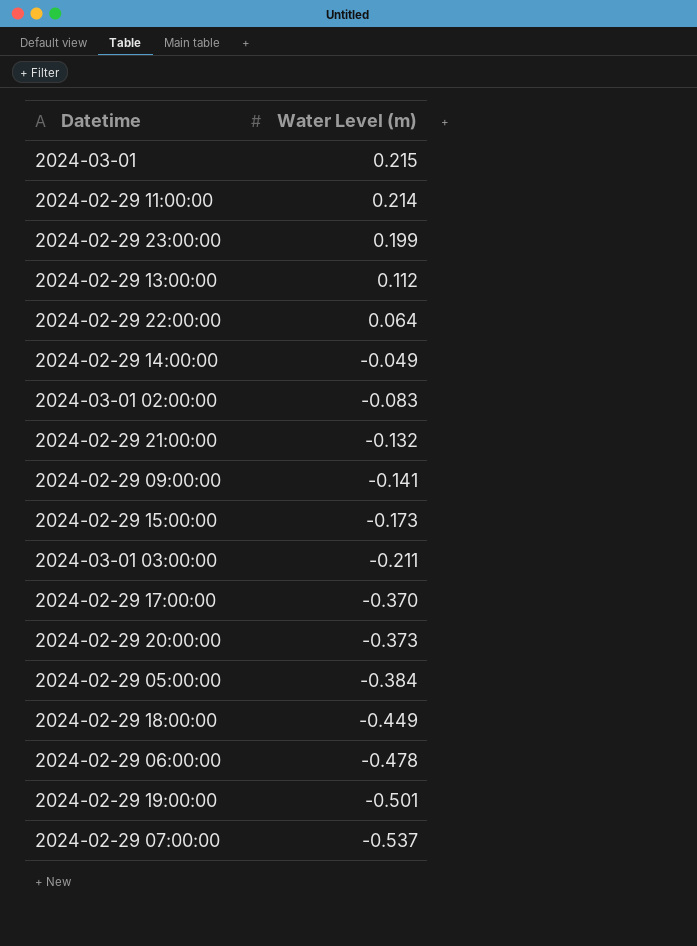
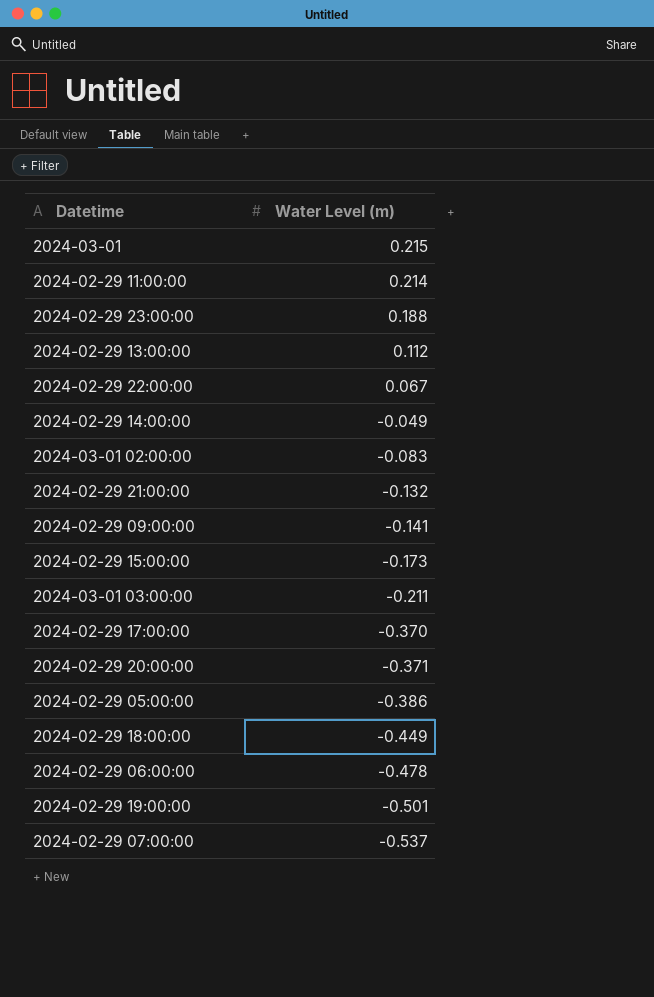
2024-02-29 23:00:00 | Water Level (m): 0.199 -> 0.188
2024-02-29 22:00:00 | Water Level (m): 0.064 -> 0.067
2024-02-29 20:00:00 | Water Level (m): -0.373 -> -0.371
2024-02-29 05:00:00 | Water Level (m): -0.384 -> -0.386

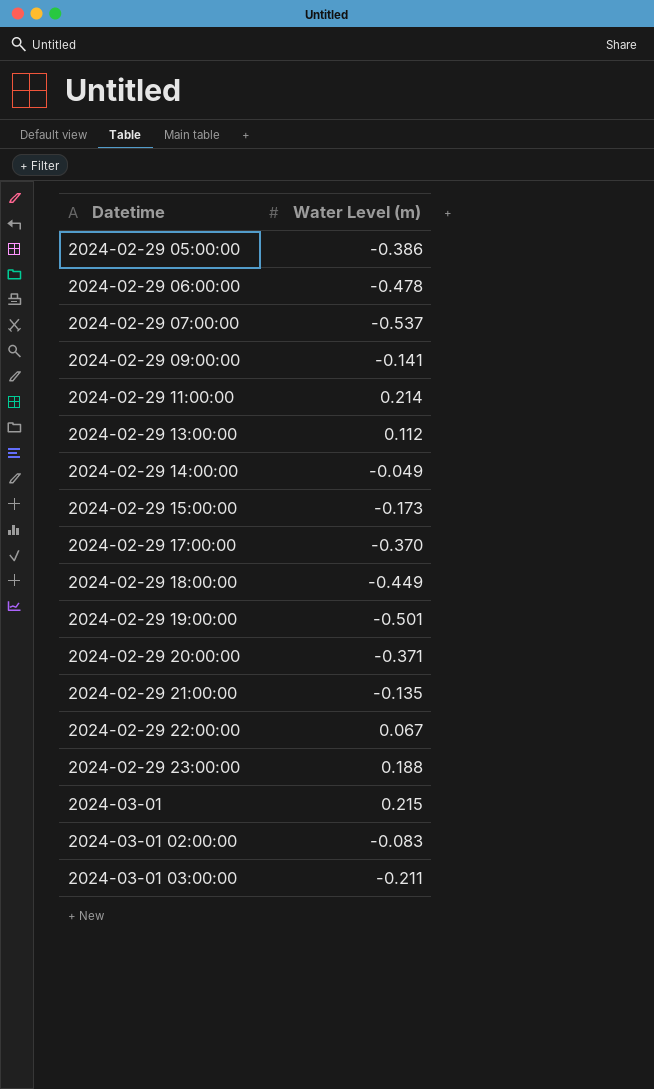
row order: Water Level (m) descending -> Datetime ascending
2024-02-29 21:00:00 | Water Level (m): -0.132 -> -0.135

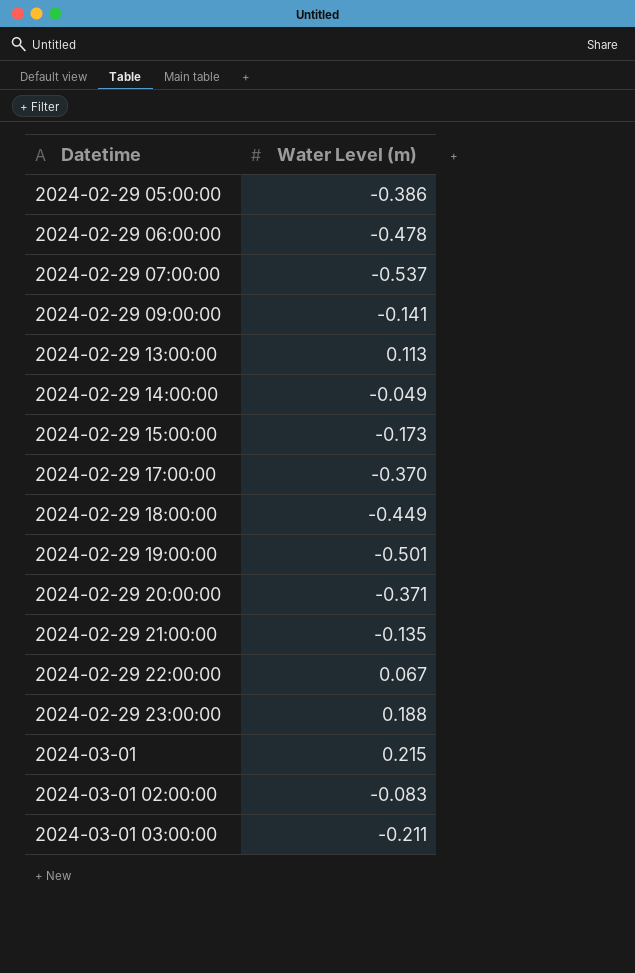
row 2024-02-29 11:00:00: 0.214 -> none
2024-02-29 13:00:00 | Water Level (m): 0.112 -> 0.113

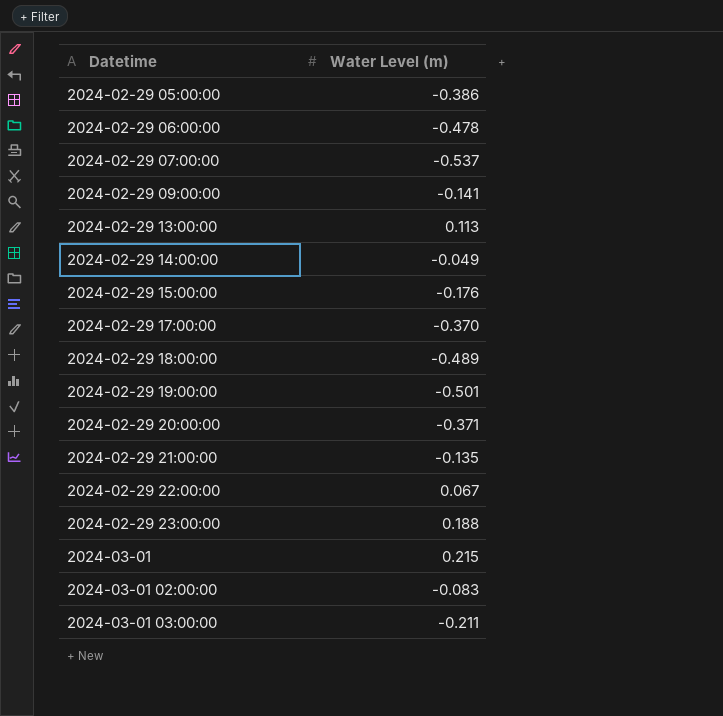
2024-02-29 15:00:00 | Water Level (m): -0.173 -> -0.176
2024-02-29 18:00:00 | Water Level (m): -0.449 -> -0.489

